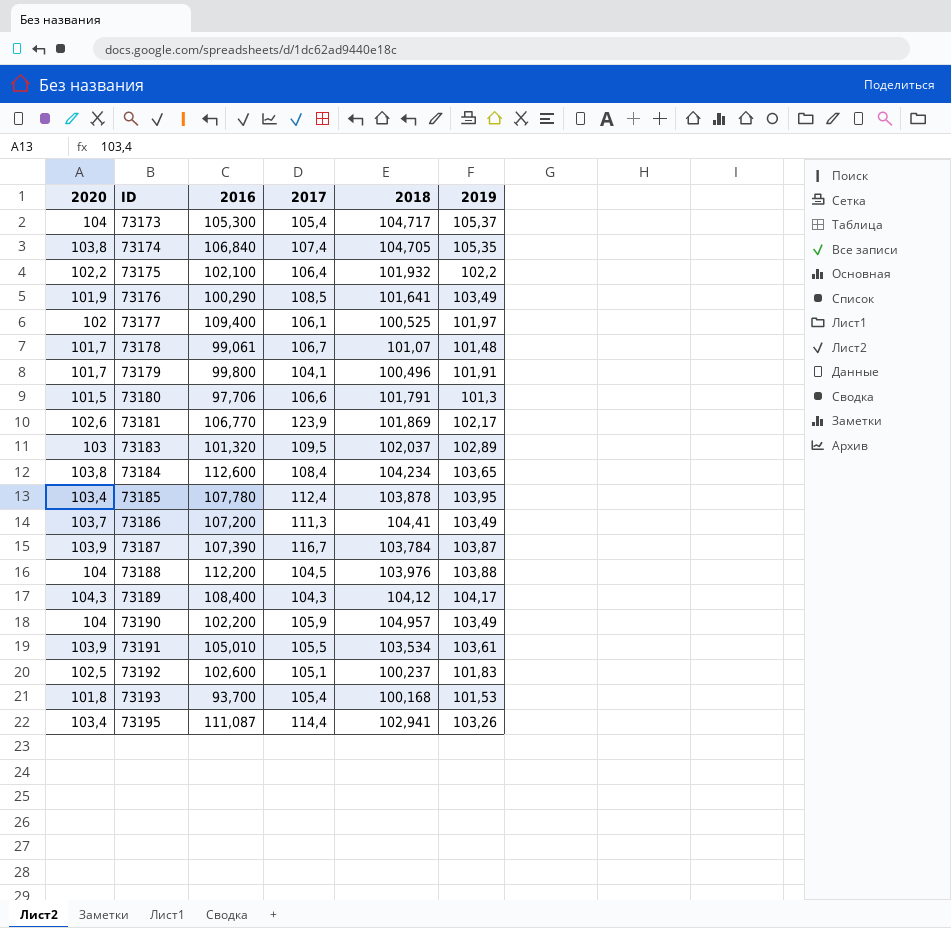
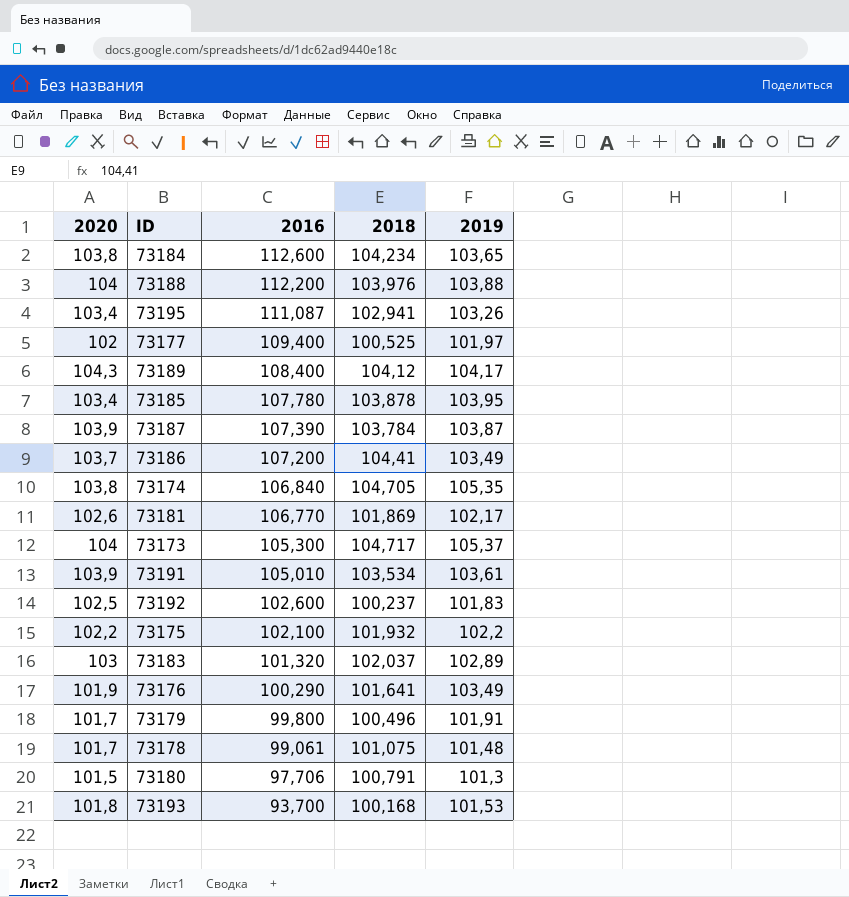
row order: ID ascending -> 2016 descending
column 2017 | position: 4 -> none
row 73190: 104 | 102,200 | 105,9 | 104,957 | 103,49 -> none
73178 | 2018: 101,07 -> 101,075
73180 | 2018: 101,791 -> 100,791

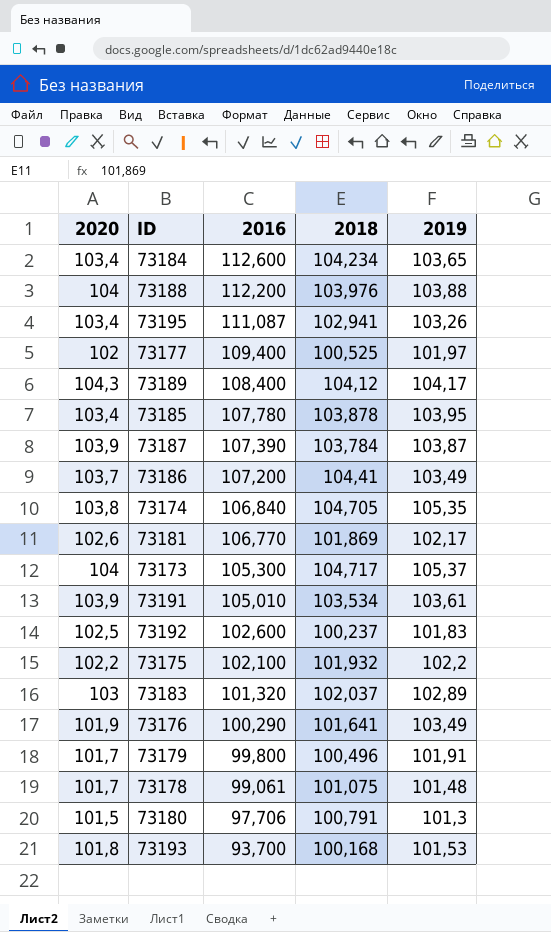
73184 | 2020: 103,8 -> 103,4

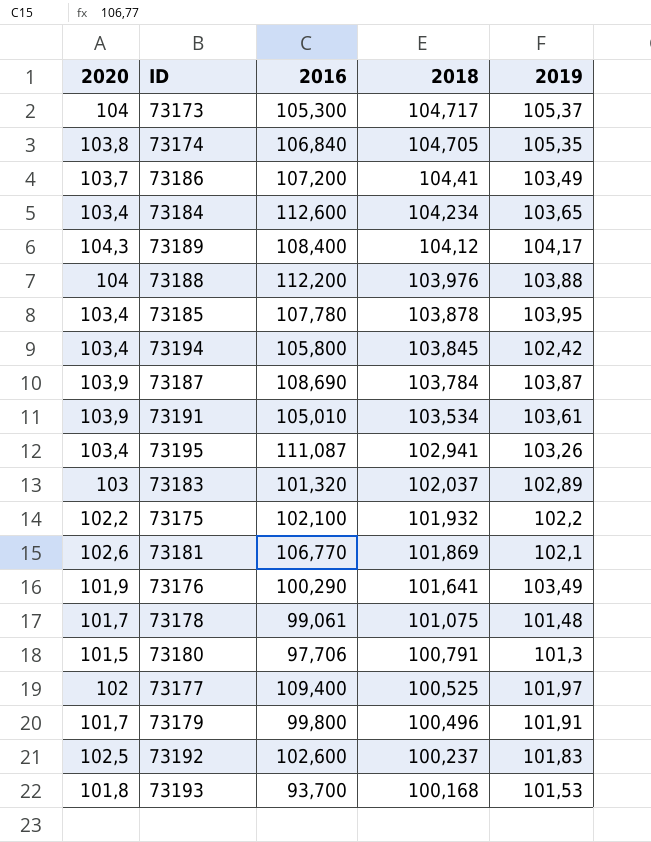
row order: 2016 descending -> 2018 descending
row 73194: none -> 103,4 | 105,800 | 103,845 | 102,42
73187 | 2016: 107,390 -> 108,690
73181 | 2019: 102,17 -> 102,1

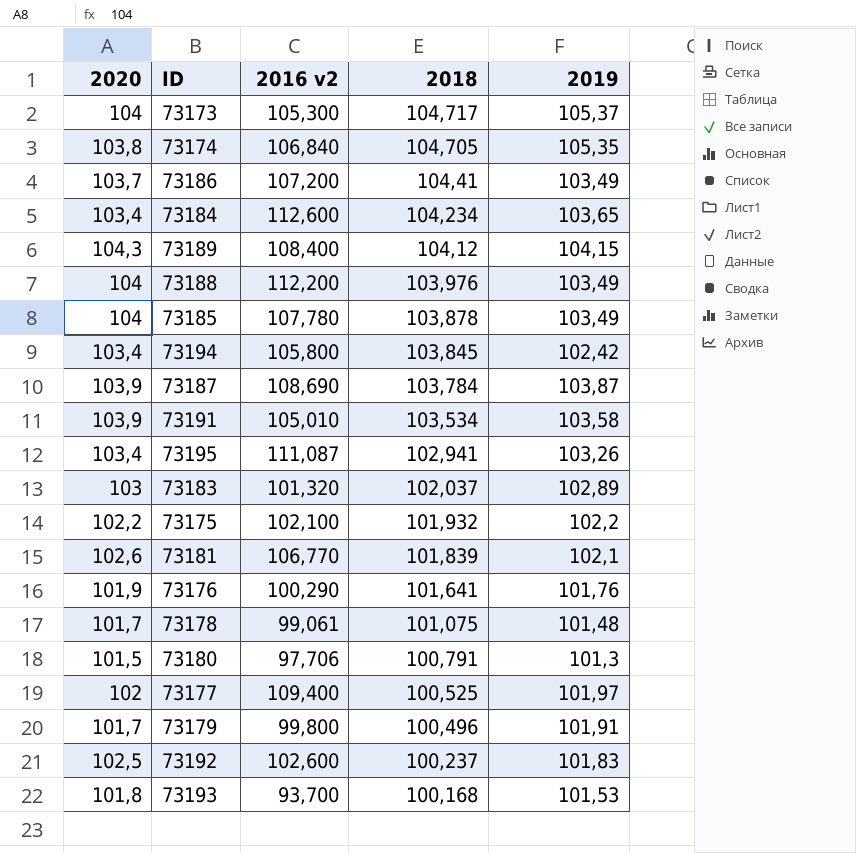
column name: 2016 -> 2016 v2
73189 | 2019: 104,17 -> 104,15
73188 | 2019: 103,88 -> 103,49
73185 | 2020: 103,4 -> 104
73185 | 2019: 103,95 -> 103,49
73191 | 2019: 103,61 -> 103,58
73181 | 2018: 101,869 -> 101,839
73176 | 2019: 103,49 -> 101,76

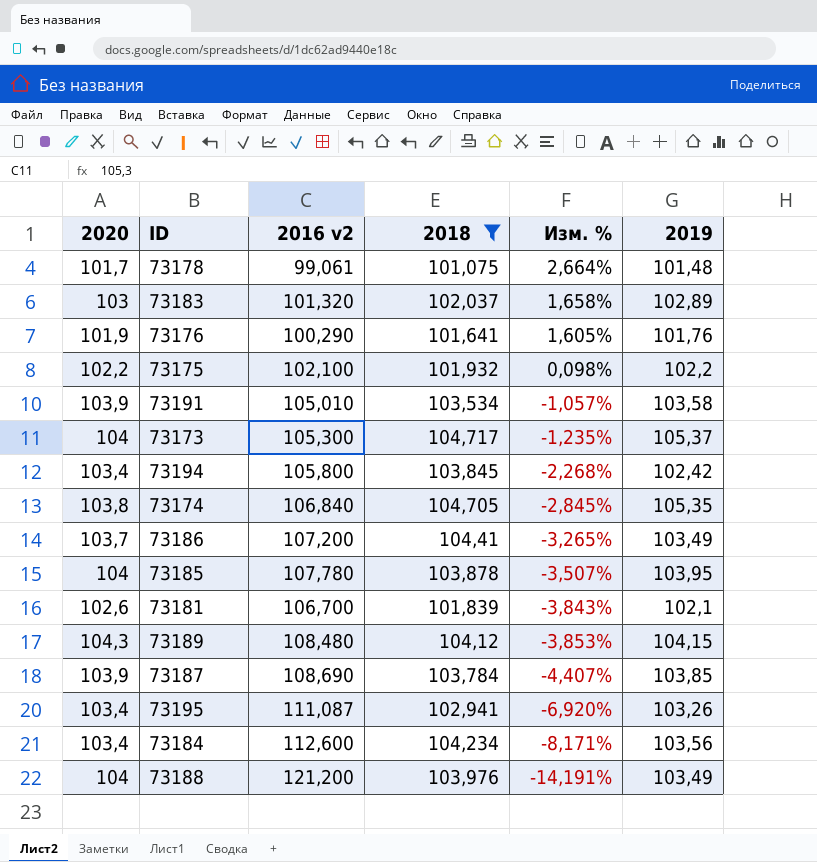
filter: none -> 2018 >= 101,075
row order: 2018 descending -> Изм. % descending
column Изм. % | formula: none -> ([2020] - [2016 v2]) / [2016 v2]
73185 | 2019: 103,49 -> 103,95
73181 | 2016 v2: 106,770 -> 106,700
73189 | 2016 v2: 108,400 -> 108,480
73187 | 2019: 103,87 -> 103,85
73184 | 2019: 103,65 -> 103,56
73188 | 2016 v2: 112,200 -> 121,200

